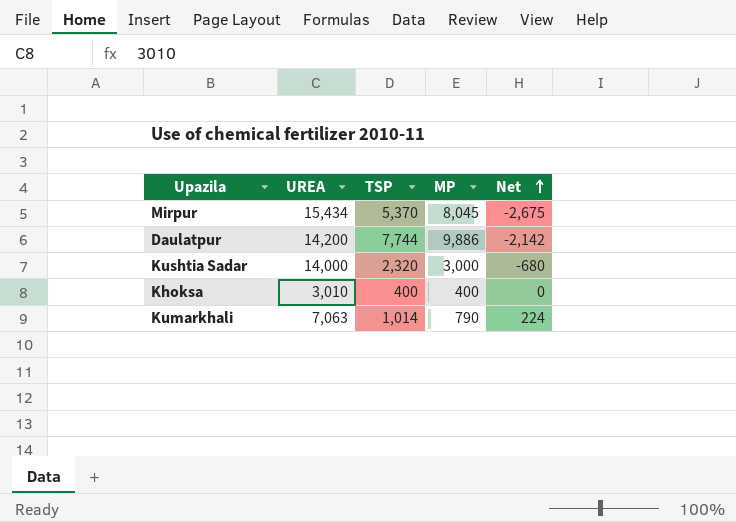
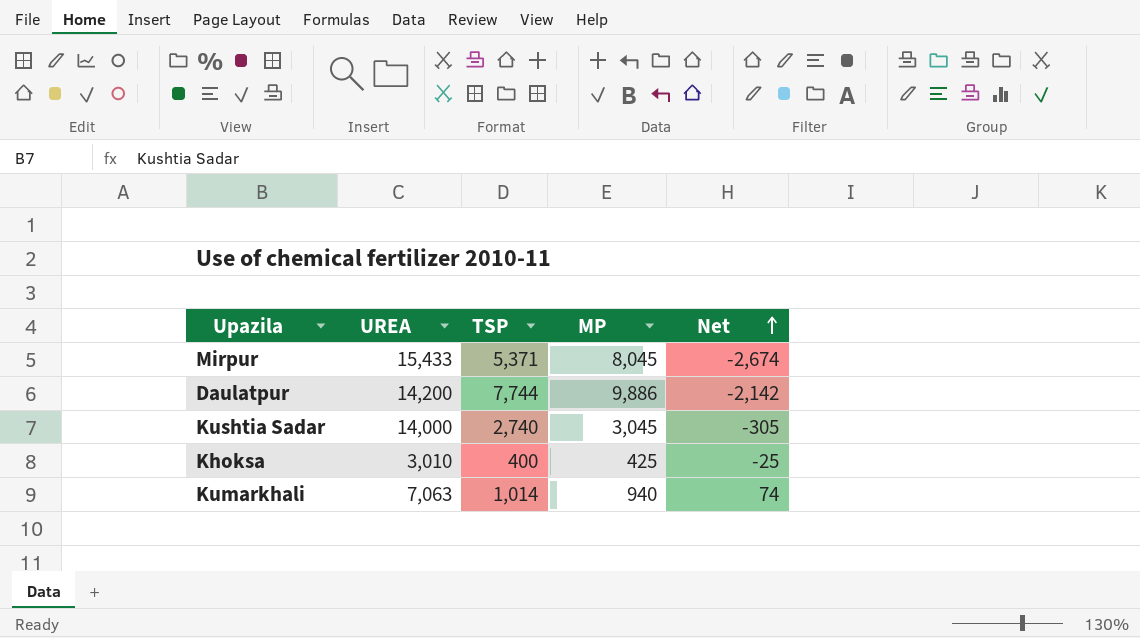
Mirpur | UREA: 15,434 -> 15,433
Mirpur | TSP: 5,370 -> 5,371
Mirpur | Net: -2,675 -> -2,674
Kushtia Sadar | TSP: 2,320 -> 2,740
Kushtia Sadar | MP: 3,000 -> 3,045
Kushtia Sadar | Net: -680 -> -305
Khoksa | MP: 400 -> 425
Khoksa | Net: 0 -> -25
Kumarkhali | MP: 790 -> 940
Kumarkhali | Net: 224 -> 74

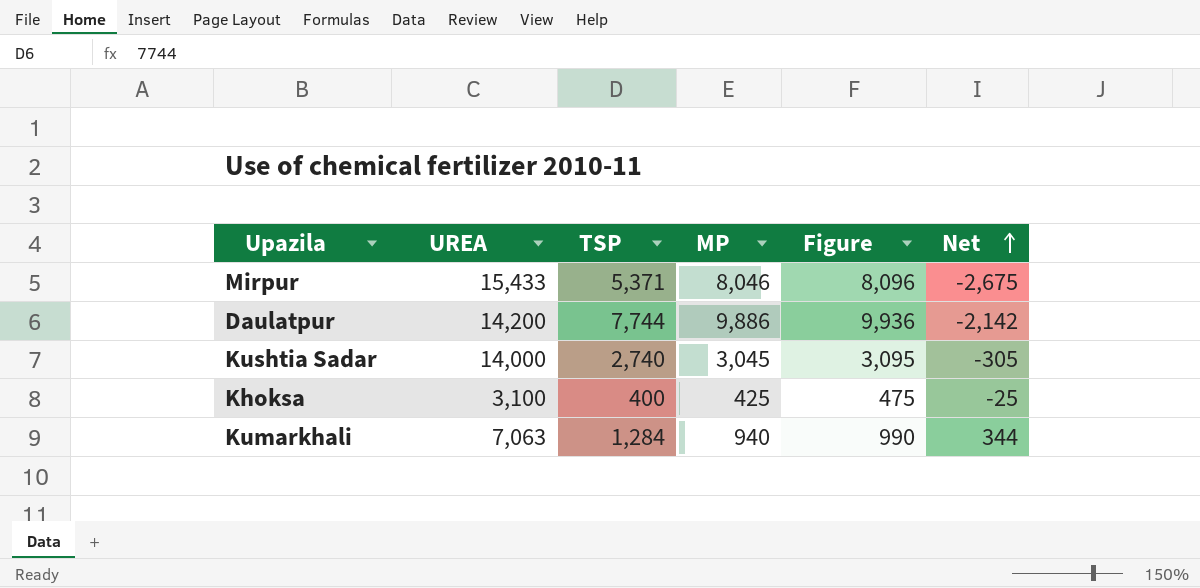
column Figure | formula: none -> [MP] + 50
Mirpur | MP: 8,045 -> 8,046
Mirpur | Net: -2,674 -> -2,675
Khoksa | UREA: 3,010 -> 3,100
Kumarkhali | TSP: 1,014 -> 1,284
Kumarkhali | Net: 74 -> 344

